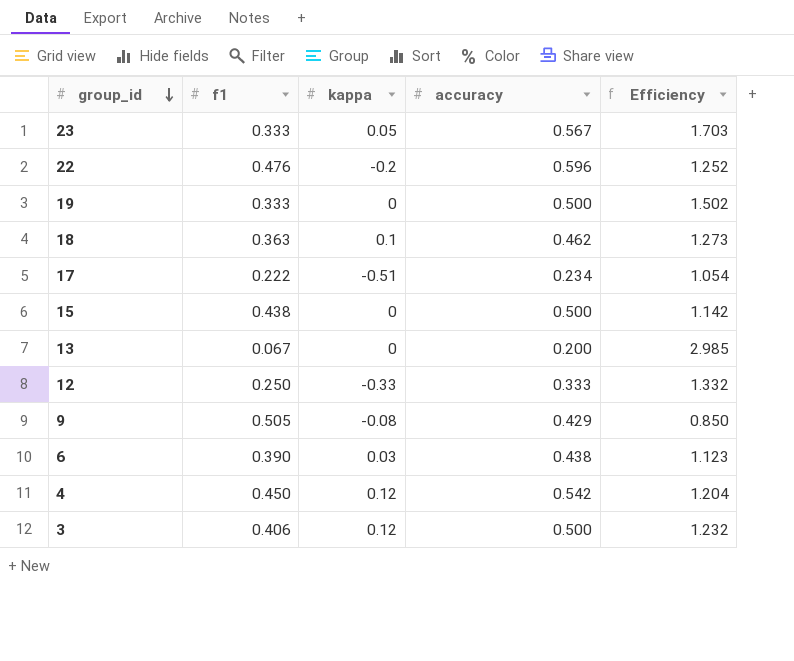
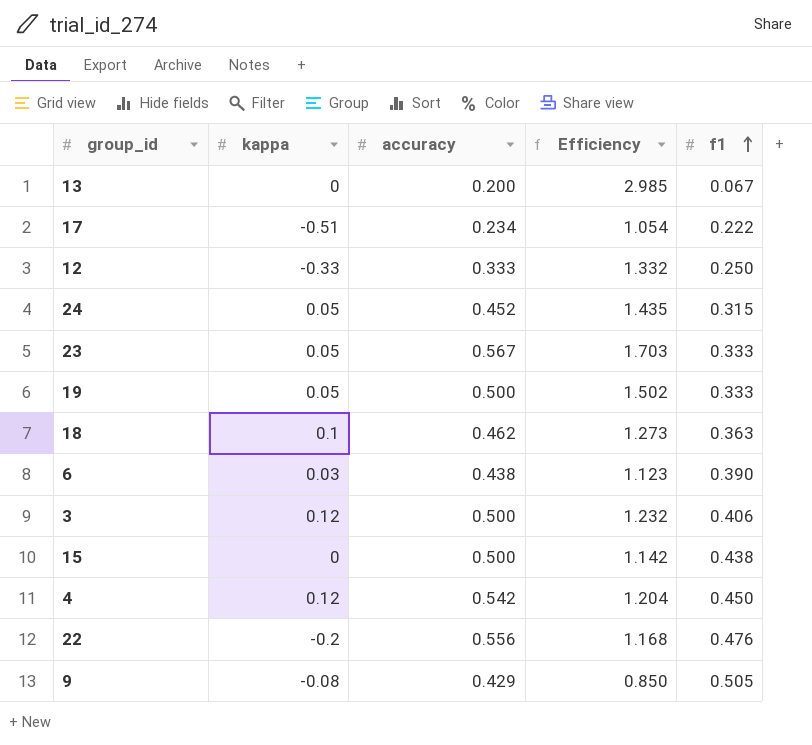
row order: group_id descending -> f1 ascending
column f1 | position: 2 -> 5
row 24: none -> 0.05 | 0.452 | 1.435 | 0.315
19 | kappa: 0 -> 0.05
22 | accuracy: 0.596 -> 0.556
22 | Efficiency: 1.252 -> 1.168

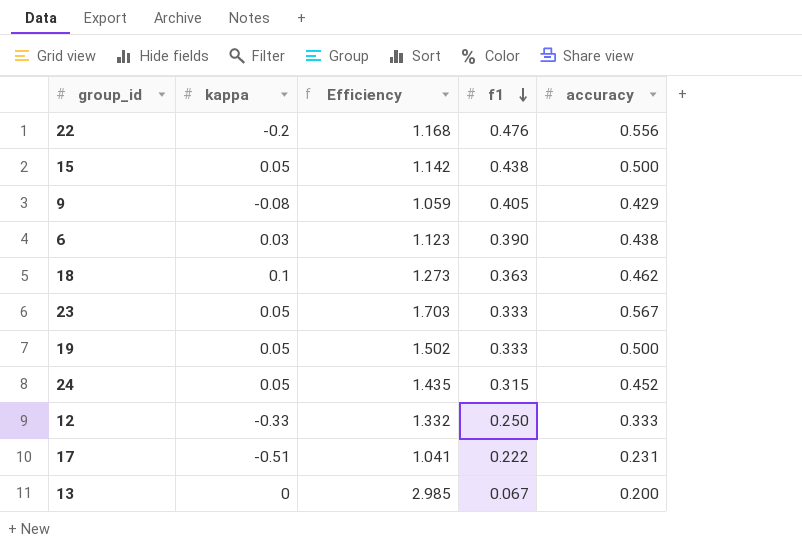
row order: f1 ascending -> f1 descending
column accuracy | position: 3 -> 5
row 3: 0.12 | 0.500 | 1.232 | 0.406 -> none
row 4: 0.12 | 0.542 | 1.204 | 0.450 -> none
15 | kappa: 0 -> 0.05
9 | Efficiency: 0.850 -> 1.059
9 | f1: 0.505 -> 0.405
17 | Efficiency: 1.054 -> 1.041
17 | accuracy: 0.234 -> 0.231

